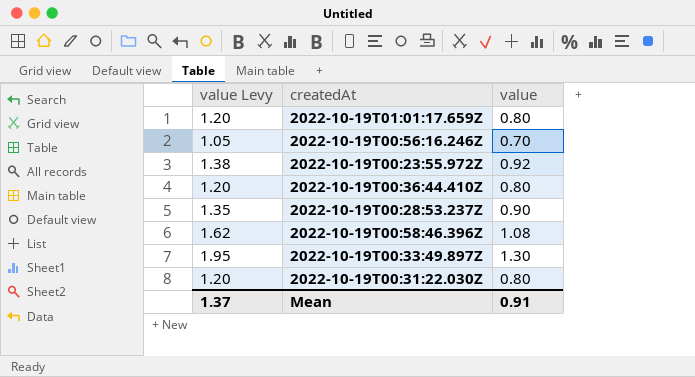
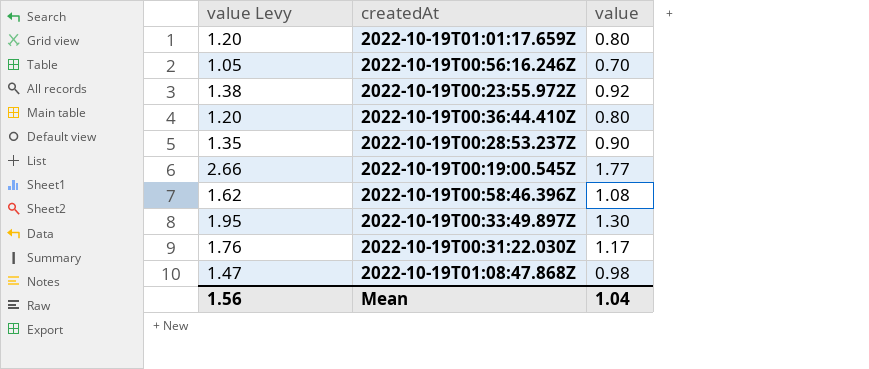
row 2022-10-19T00:19:00.545Z: none -> 2.66 | 1.77
2022-10-19T00:31:22.030Z | value Levy: 1.20 -> 1.76
2022-10-19T00:31:22.030Z | value: 0.80 -> 1.17
row 2022-10-19T01:08:47.868Z: none -> 1.47 | 0.98
Mean | value Levy: 1.37 -> 1.56
Mean | value: 0.91 -> 1.04

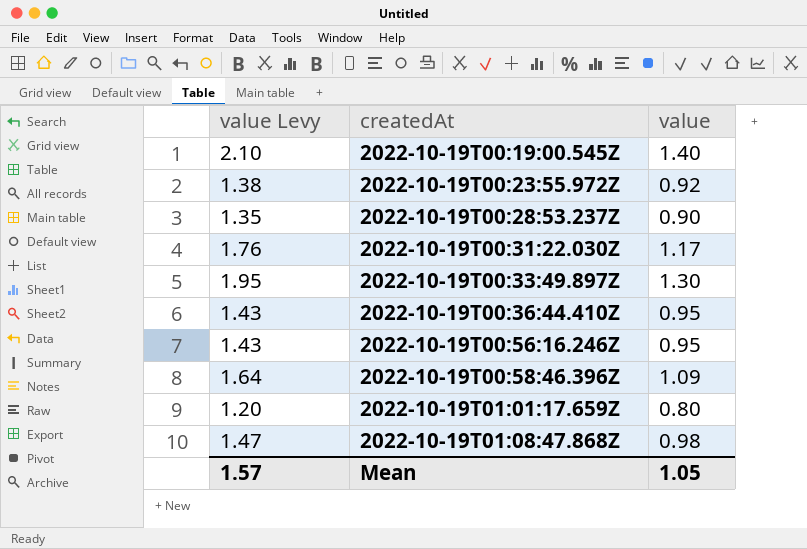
row order: none -> createdAt ascending
2022-10-19T00:19:00.545Z | value Levy: 2.66 -> 2.10
2022-10-19T00:19:00.545Z | value: 1.77 -> 1.40
2022-10-19T00:36:44.410Z | value Levy: 1.20 -> 1.43
2022-10-19T00:36:44.410Z | value: 0.80 -> 0.95
2022-10-19T00:56:16.246Z | value Levy: 1.05 -> 1.43
2022-10-19T00:56:16.246Z | value: 0.70 -> 0.95
2022-10-19T00:58:46.396Z | value Levy: 1.62 -> 1.64
2022-10-19T00:58:46.396Z | value: 1.08 -> 1.09
Mean | value Levy: 1.56 -> 1.57
Mean | value: 1.04 -> 1.05

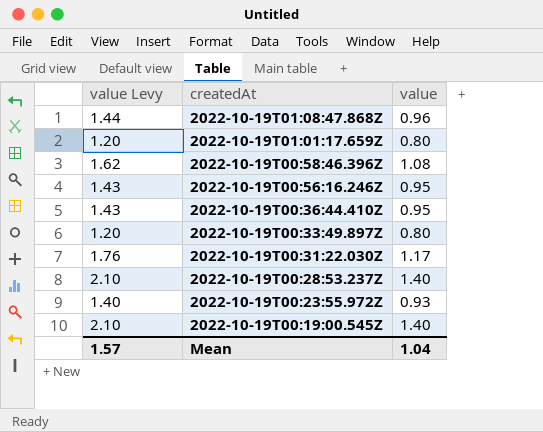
row order: createdAt ascending -> createdAt descending
2022-10-19T01:08:47.868Z | value Levy: 1.47 -> 1.44
2022-10-19T01:08:47.868Z | value: 0.98 -> 0.96
2022-10-19T00:58:46.396Z | value Levy: 1.64 -> 1.62
2022-10-19T00:58:46.396Z | value: 1.09 -> 1.08
2022-10-19T00:33:49.897Z | value Levy: 1.95 -> 1.20
2022-10-19T00:33:49.897Z | value: 1.30 -> 0.80
2022-10-19T00:28:53.237Z | value Levy: 1.35 -> 2.10
2022-10-19T00:28:53.237Z | value: 0.90 -> 1.40
2022-10-19T00:23:55.972Z | value Levy: 1.38 -> 1.40
2022-10-19T00:23:55.972Z | value: 0.92 -> 0.93
Mean | value: 1.05 -> 1.04

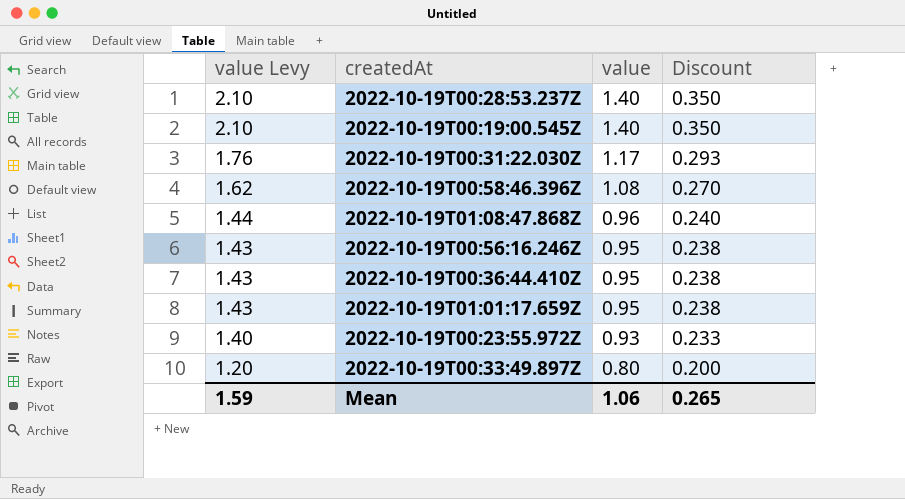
row order: createdAt descending -> value Levy descending
column Discount | formula: none -> [value] * 0.25
2022-10-19T01:01:17.659Z | value Levy: 1.20 -> 1.43
2022-10-19T01:01:17.659Z | value: 0.80 -> 0.95
Mean | value Levy: 1.57 -> 1.59
Mean | value: 1.04 -> 1.06

